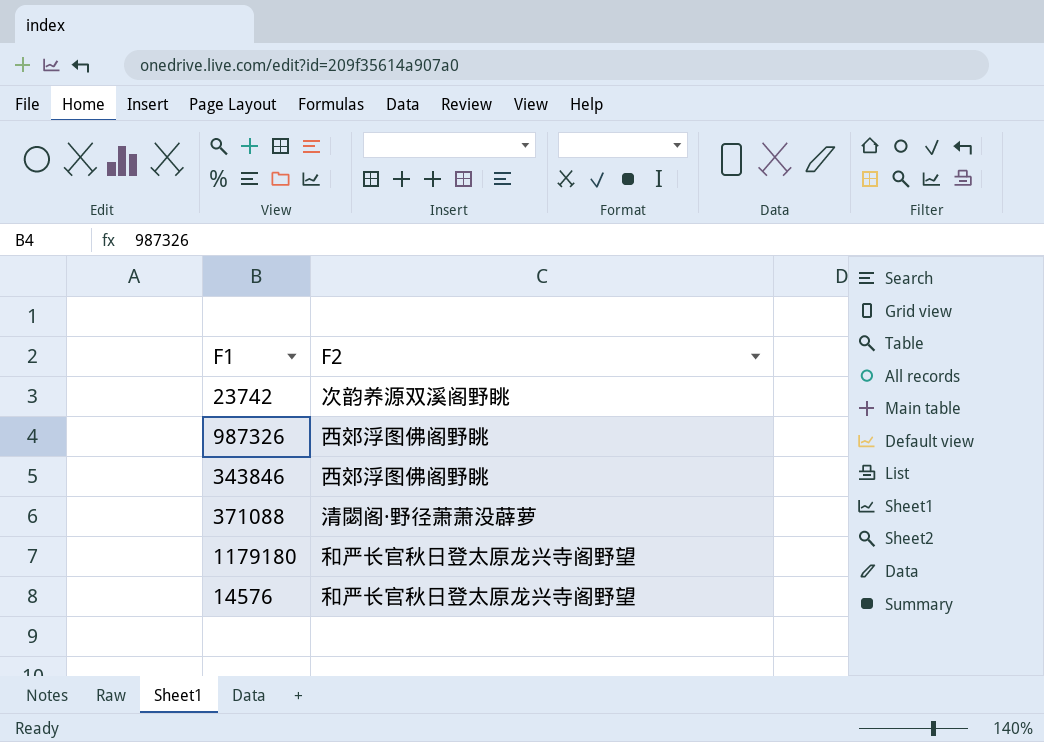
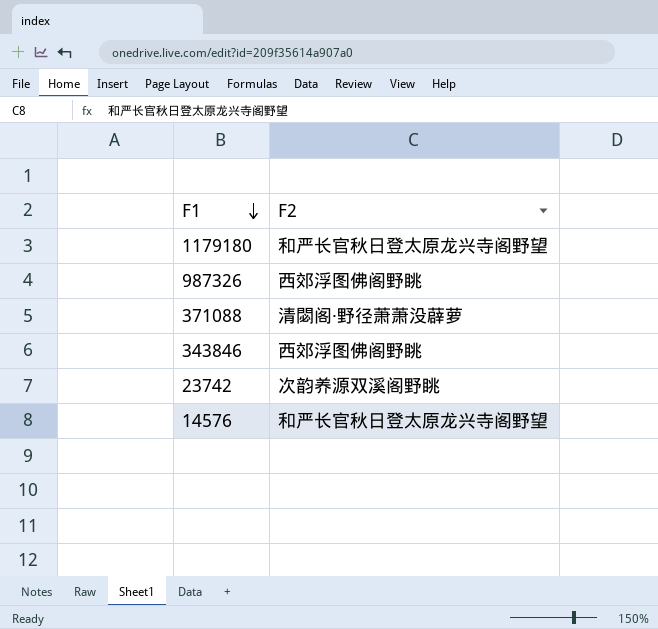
row order: none -> F1 descending

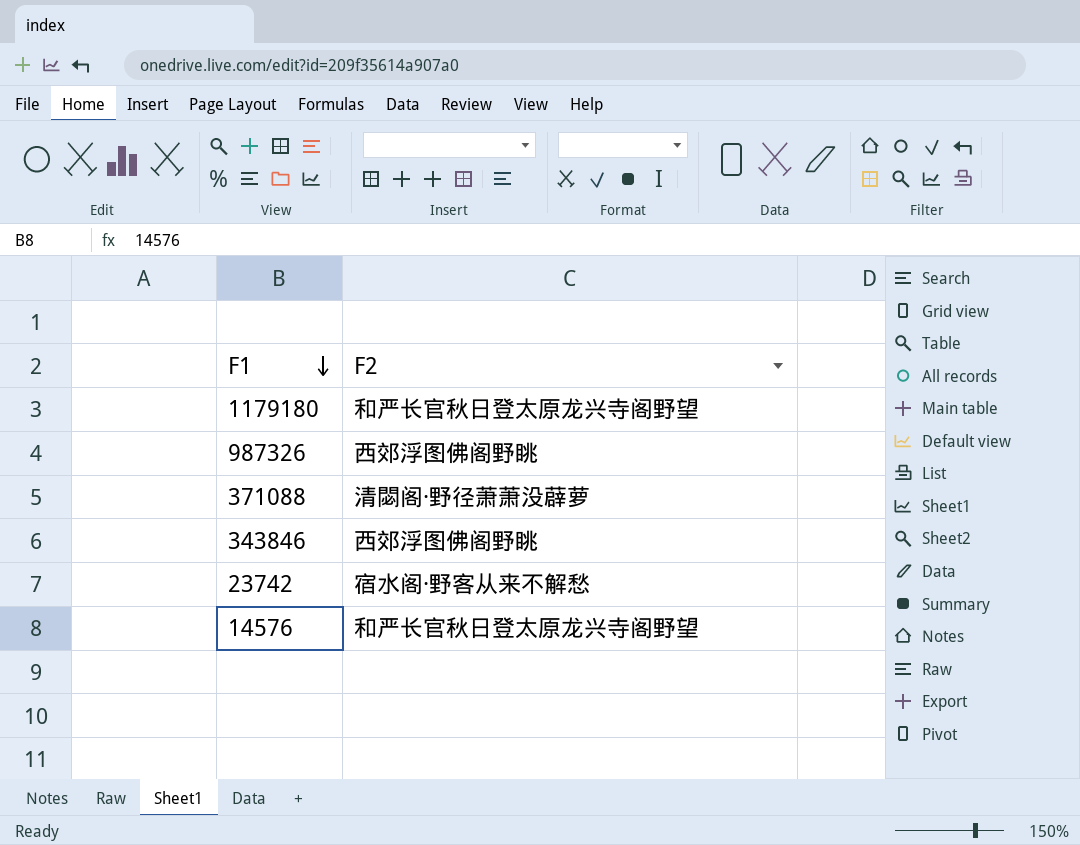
23742 | F2: 次韵养源双溪阁野眺 -> 宿水阁·野客从来不解愁

